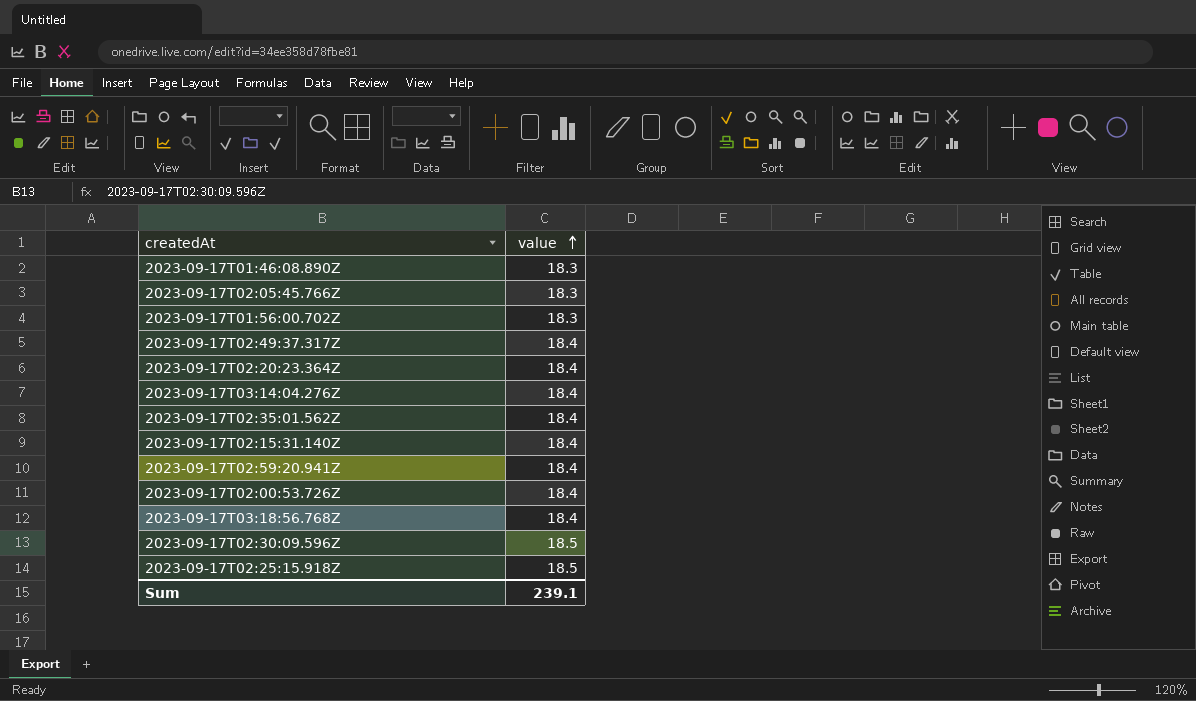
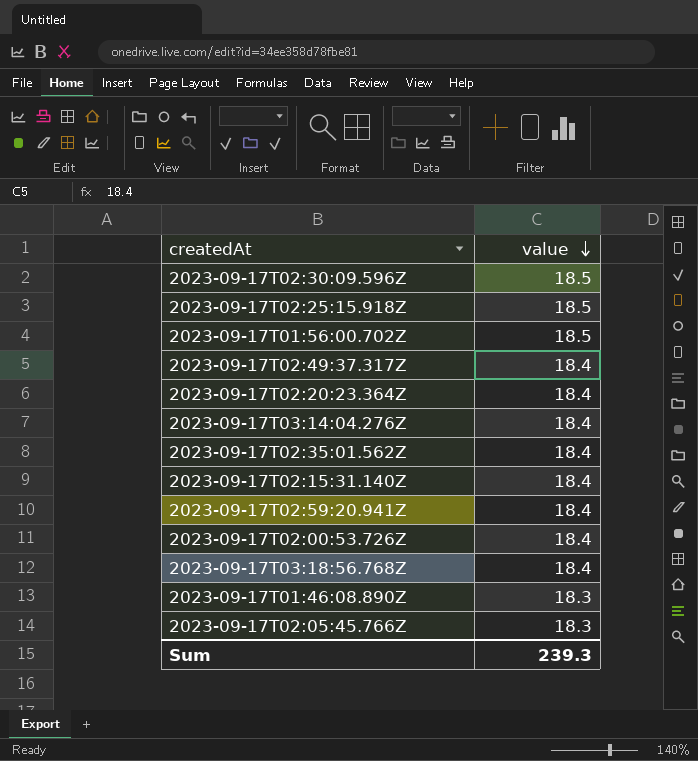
row order: value ascending -> value descending
2023-09-17T01:56:00.702Z | value: 18.3 -> 18.5
Sum | value: 239.1 -> 239.3

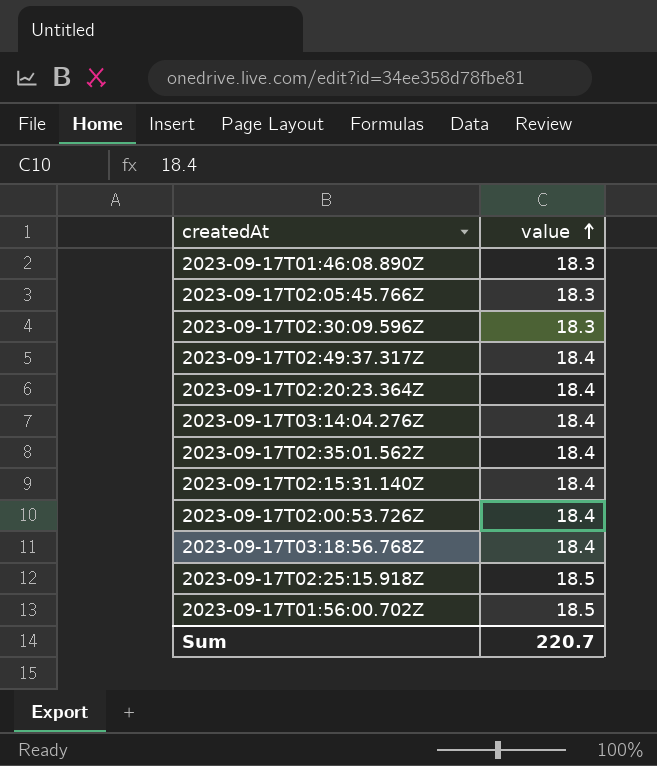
row order: value descending -> value ascending
row 2023-09-17T02:59:20.941Z: 18.4 -> none
2023-09-17T02:30:09.596Z | value: 18.5 -> 18.3
Sum | value: 239.3 -> 220.7

